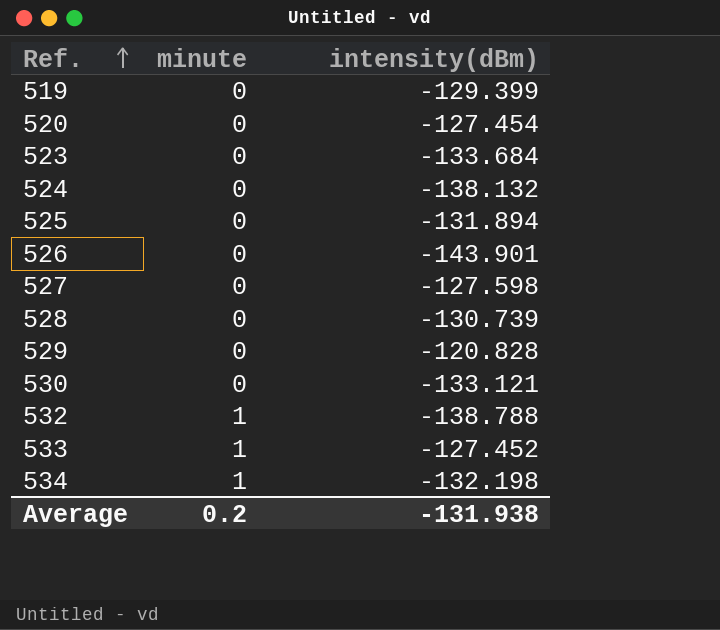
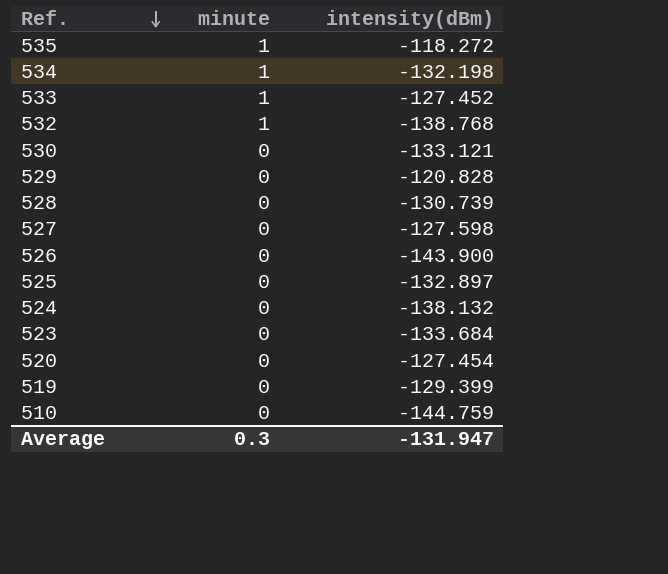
row order: Ref. ascending -> Ref. descending
row 535: none -> 1 | -118.272
532 | intensity(dBm): -138.788 -> -138.768
526 | intensity(dBm): -143.901 -> -143.900
525 | intensity(dBm): -131.894 -> -132.897
row 510: none -> 0 | -144.759
Average | minute: 0.2 -> 0.3
Average | intensity(dBm): -131.938 -> -131.947

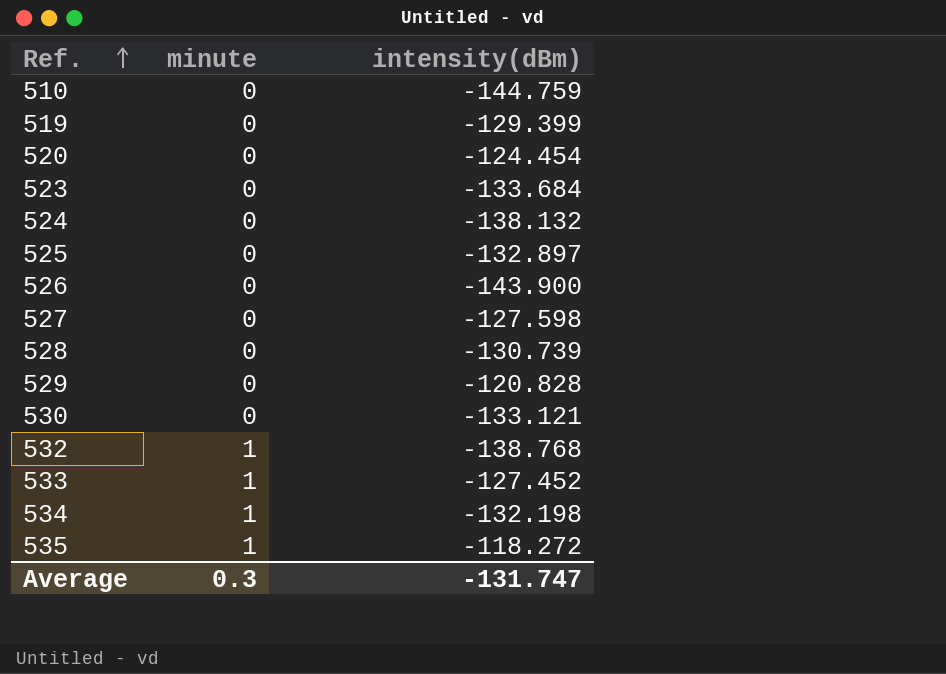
row order: Ref. descending -> Ref. ascending
520 | intensity(dBm): -127.454 -> -124.454
Average | intensity(dBm): -131.947 -> -131.747

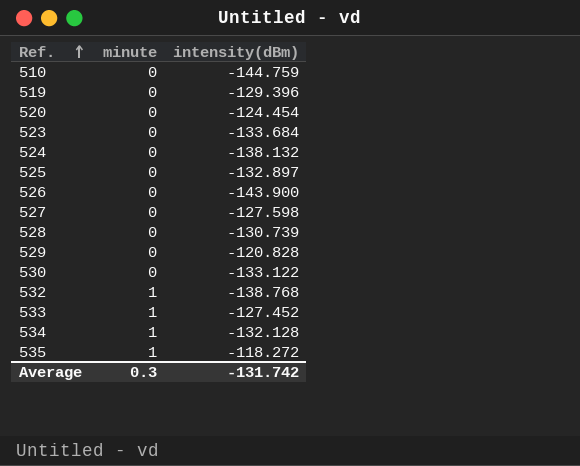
519 | intensity(dBm): -129.399 -> -129.396
530 | intensity(dBm): -133.121 -> -133.122
534 | intensity(dBm): -132.198 -> -132.128
Average | intensity(dBm): -131.747 -> -131.742

